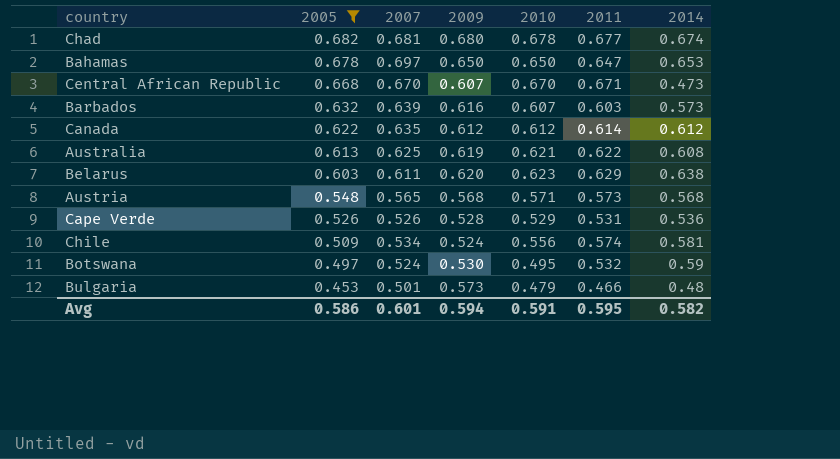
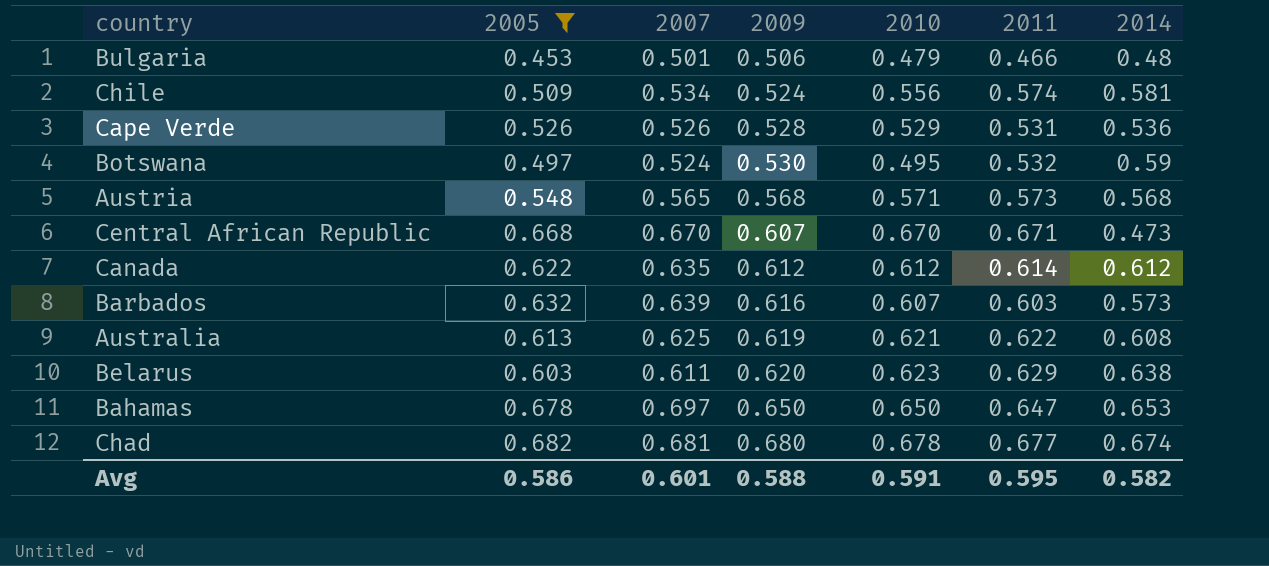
row order: 2005 descending -> 2009 ascending
Bulgaria | 2009: 0.573 -> 0.506
Avg | 2009: 0.594 -> 0.588

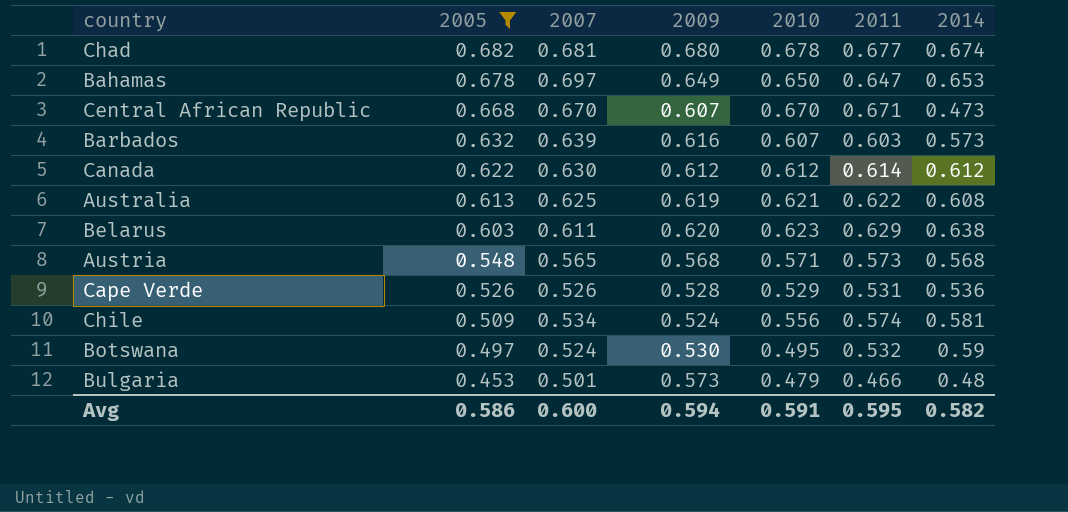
row order: 2009 ascending -> 2005 descending
Bahamas | 2009: 0.650 -> 0.649
Canada | 2007: 0.635 -> 0.630
Bulgaria | 2009: 0.506 -> 0.573
Avg | 2007: 0.601 -> 0.600
Avg | 2009: 0.588 -> 0.594

